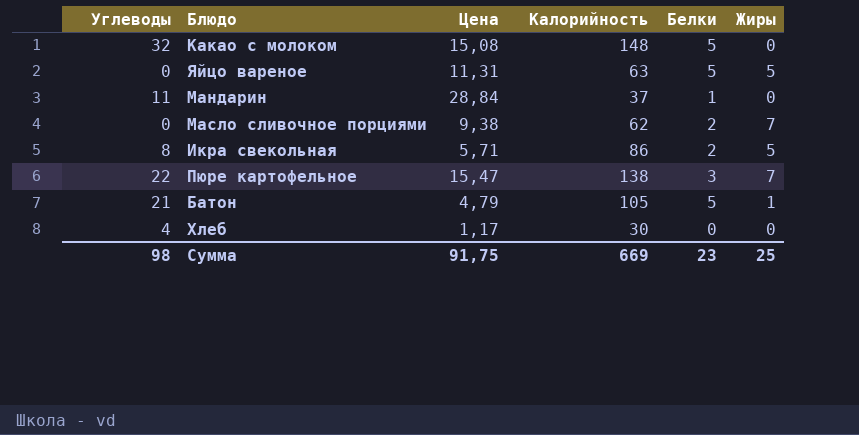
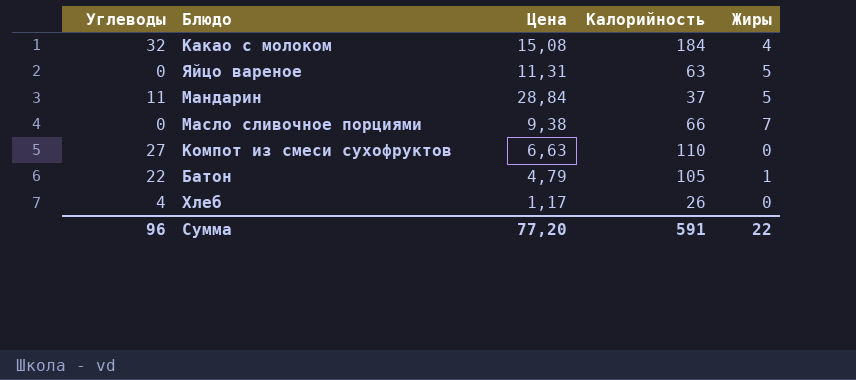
column Белки | position: 5 -> none
row Икра свекольная: 8 | 5,71 | 86 | 2 | 5 -> none
row Пюре картофельное: 22 | 15,47 | 138 | 3 | 7 -> none
Какао с молоком | Калорийность: 148 -> 184
Какао с молоком | Жиры: 0 -> 4
Мандарин | Жиры: 0 -> 5
Масло сливочное порциями | Калорийность: 62 -> 66
row Компот из смеси сухофруктов: none -> 27 | 6,63 | 110 | 0
Батон | Углеводы: 21 -> 22
Хлеб | Калорийность: 30 -> 26
Сумма | Углеводы: 98 -> 96
Сумма | Цена: 91,75 -> 77,20
Сумма | Калорийность: 669 -> 591
Сумма | Жиры: 25 -> 22

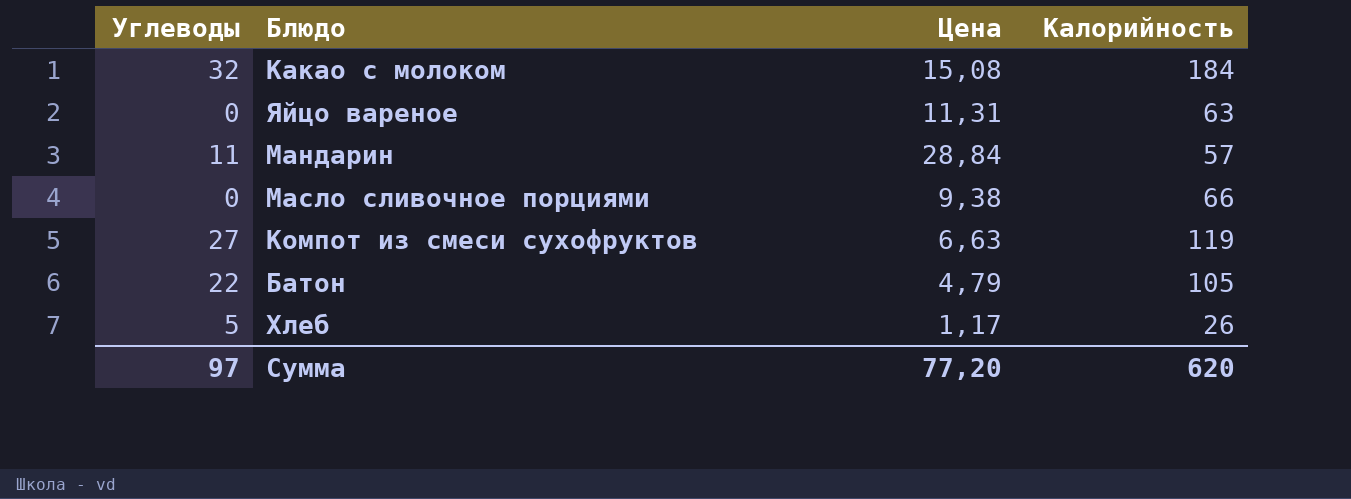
column Жиры | position: 5 -> none
Мандарин | Калорийность: 37 -> 57
Компот из смеси сухофруктов | Калорийность: 110 -> 119
Хлеб | Углеводы: 4 -> 5
Сумма | Углеводы: 96 -> 97
Сумма | Калорийность: 591 -> 620

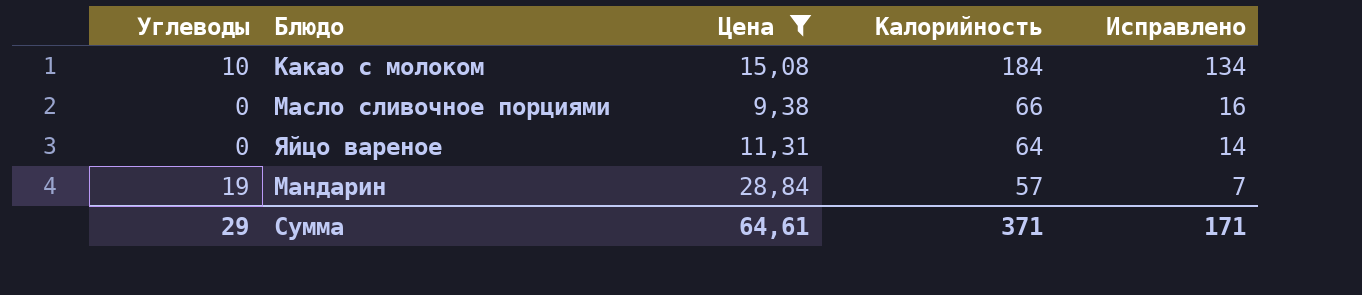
filter: none -> Цена >= 9,38
row order: none -> Калорийность descending
column Исправлено | formula: none -> [Калорийность] - 50
Какао с молоком | Углеводы: 32 -> 10
Яйцо вареное | Калорийность: 63 -> 64
Мандарин | Углеводы: 11 -> 19
Сумма | Углеводы: 97 -> 29
Сумма | Цена: 77,20 -> 64,61
Сумма | Калорийность: 620 -> 371

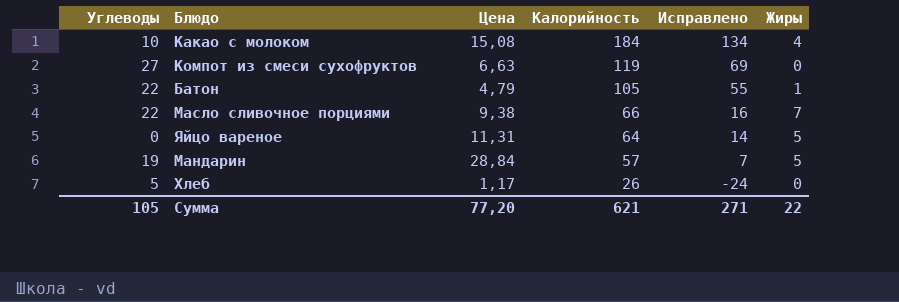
filter: Цена >= 9,38 -> none
column Жиры | position: none -> 6
Масло сливочное порциями | Углеводы: 0 -> 22
Сумма | Углеводы: 29 -> 105
Сумма | Цена: 64,61 -> 77,20
Сумма | Калорийность: 371 -> 621
Сумма | Исправлено: 171 -> 271

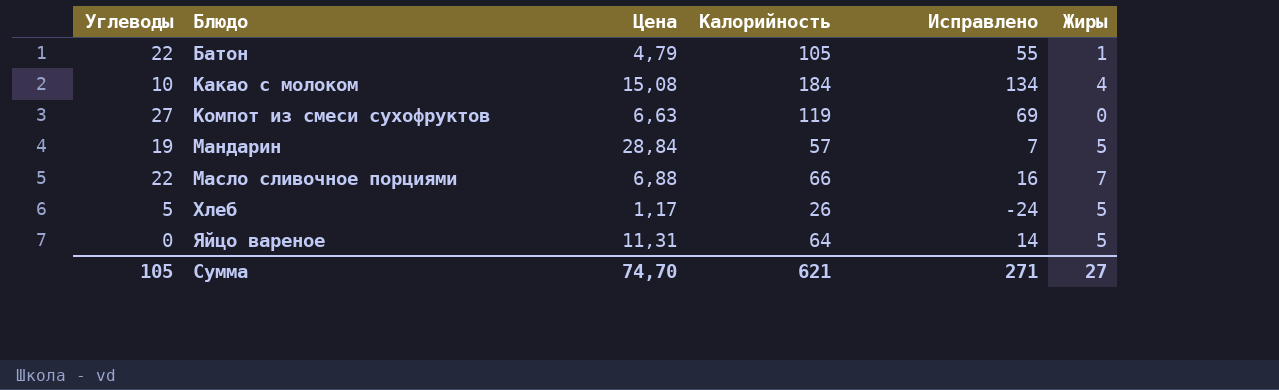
row order: Калорийность descending -> Блюдо ascending
Масло сливочное порциями | Цена: 9,38 -> 6,88
Хлеб | Жиры: 0 -> 5
Сумма | Цена: 77,20 -> 74,70
Сумма | Жиры: 22 -> 27

